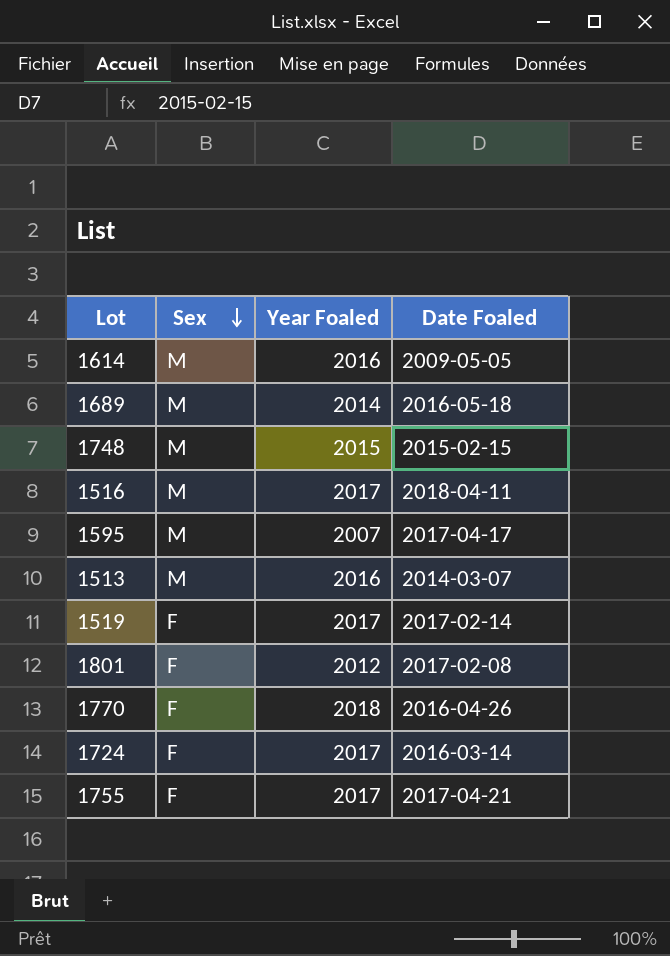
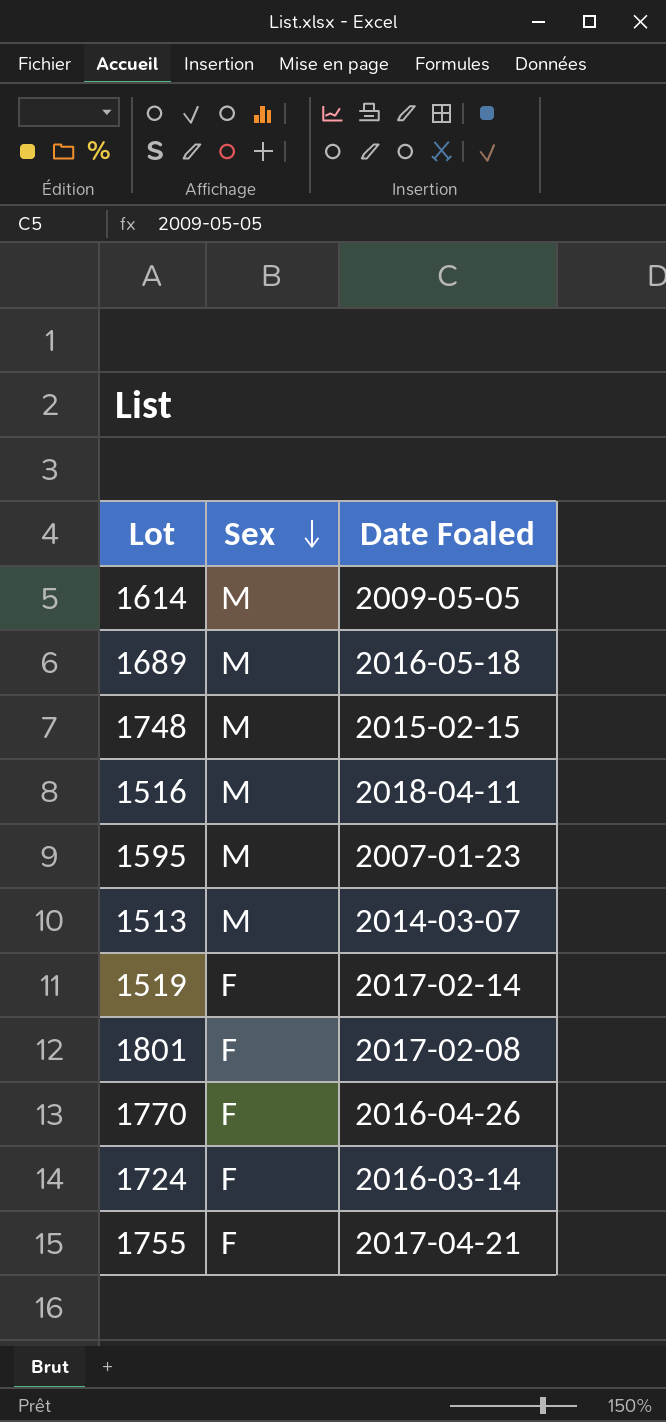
column Year Foaled | position: 3 -> none
1595 | Date Foaled: 2017-04-17 -> 2007-01-23

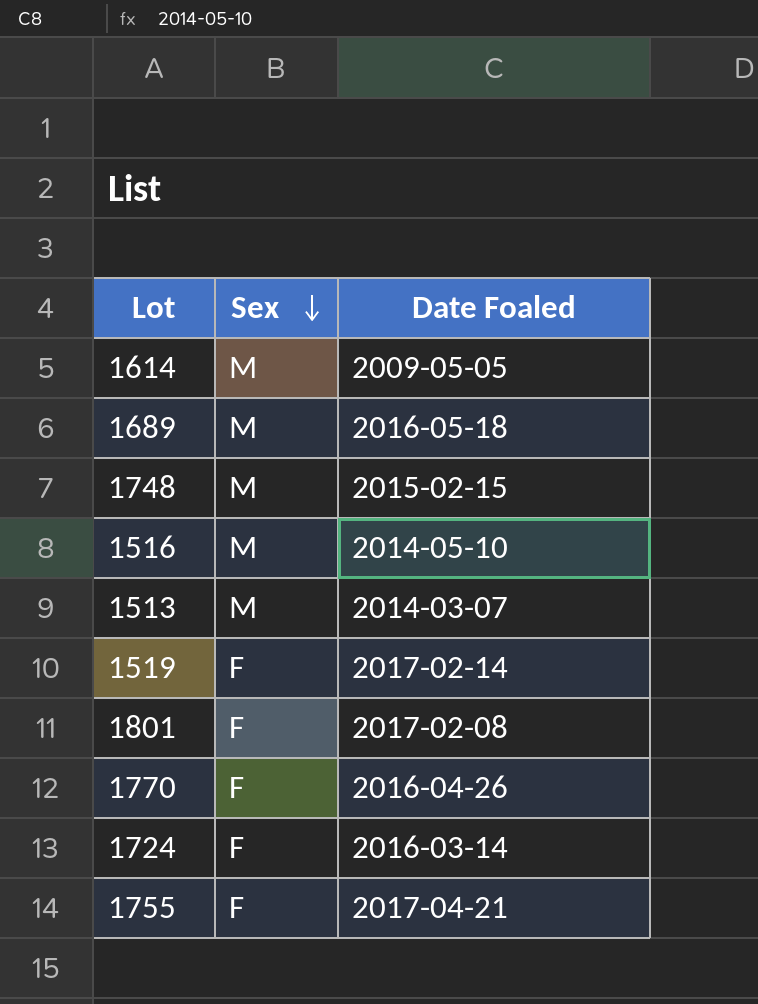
row 1595: M | 2007-01-23 -> none
1516 | Date Foaled: 2018-04-11 -> 2014-05-10

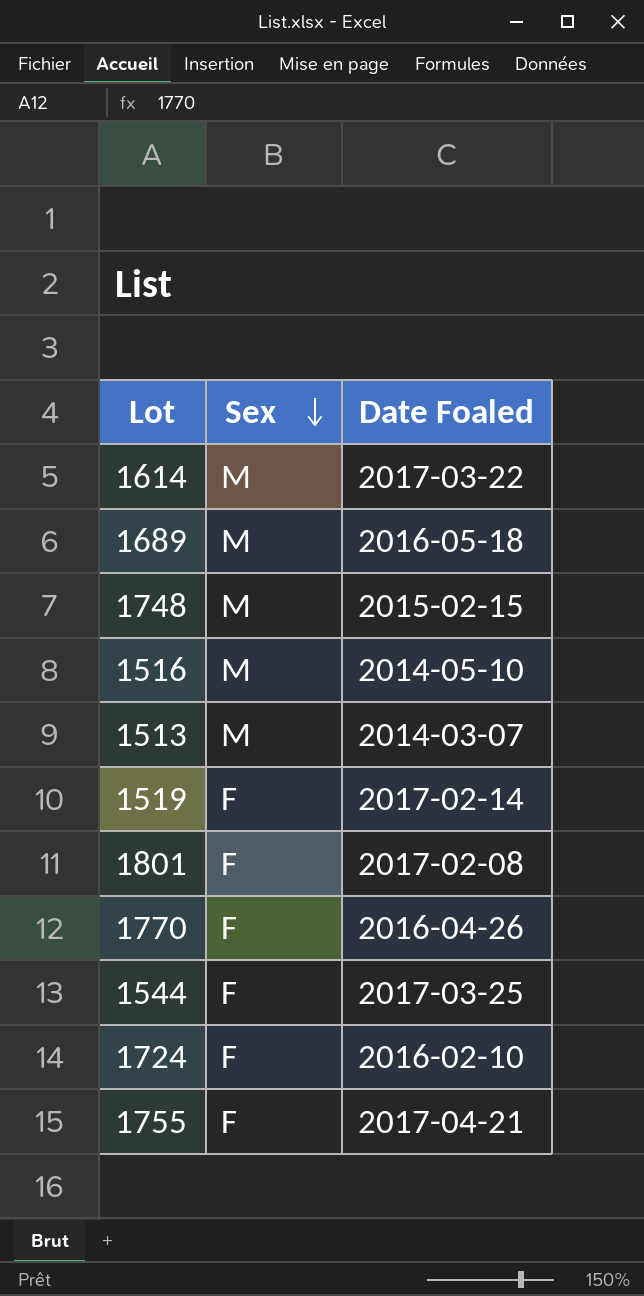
1614 | Date Foaled: 2009-05-05 -> 2017-03-22
row 1544: none -> F | 2017-03-25
1724 | Date Foaled: 2016-03-14 -> 2016-02-10

